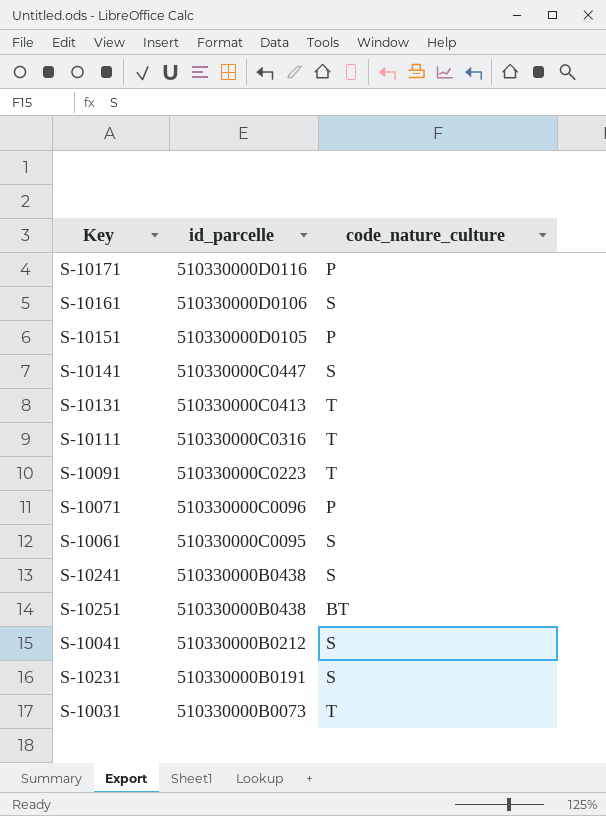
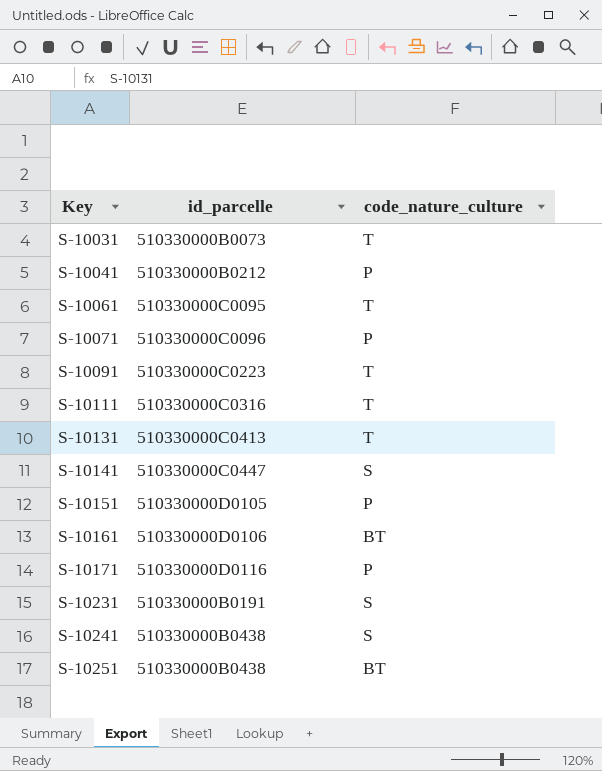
row order: id_parcelle descending -> Key ascending
S-10041 | code_nature_culture: S -> P
S-10061 | code_nature_culture: S -> T
S-10161 | code_nature_culture: S -> BT

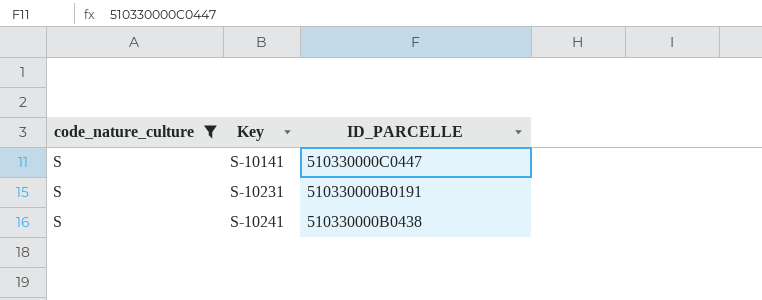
filter: none -> code_nature_culture = S
column code_nature_culture | position: 3 -> 1
column name: id_parcelle -> ID_PARCELLE

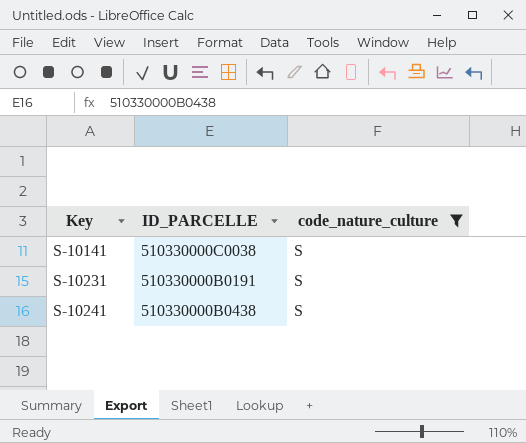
column code_nature_culture | position: 1 -> 3
S-10141 | ID_PARCELLE: 510330000C0447 -> 510330000C0038

